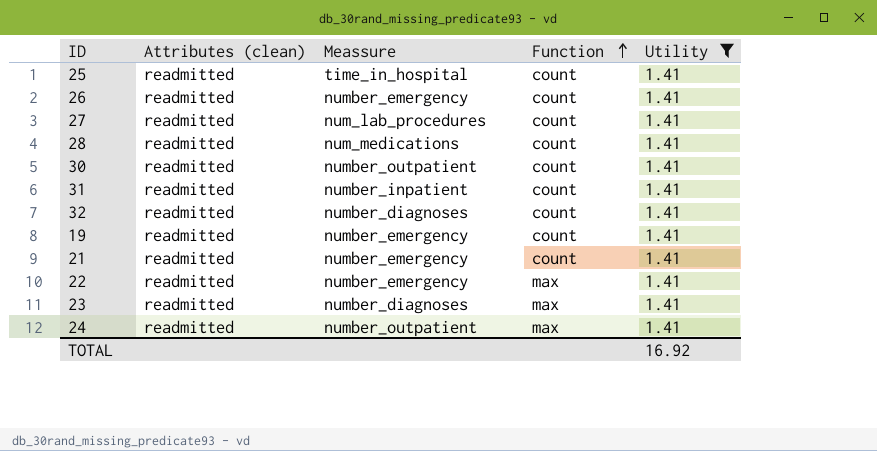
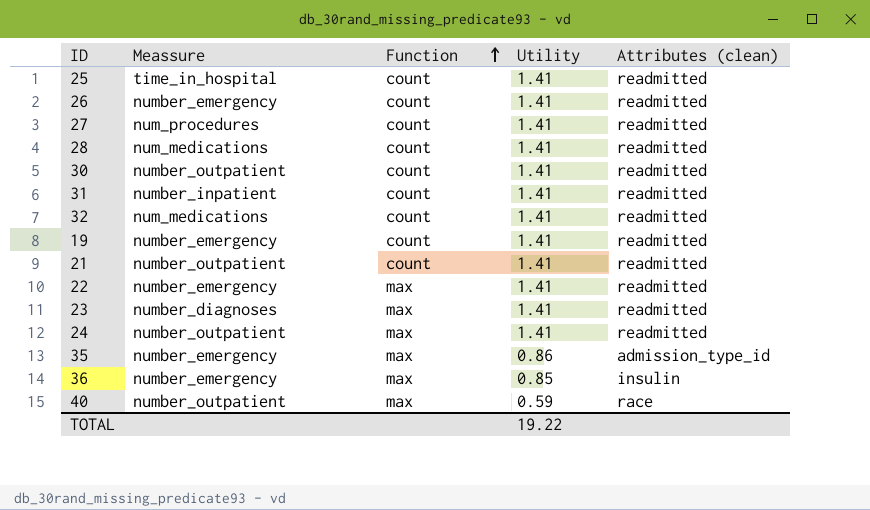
filter: Utility = 1.41 -> none
column Attributes (clean) | position: 2 -> 5
27 | Meassure: num_lab_procedures -> num_procedures
32 | Meassure: number_diagnoses -> num_medications
21 | Meassure: number_emergency -> number_outpatient
TOTAL | Utility: 16.92 -> 19.22

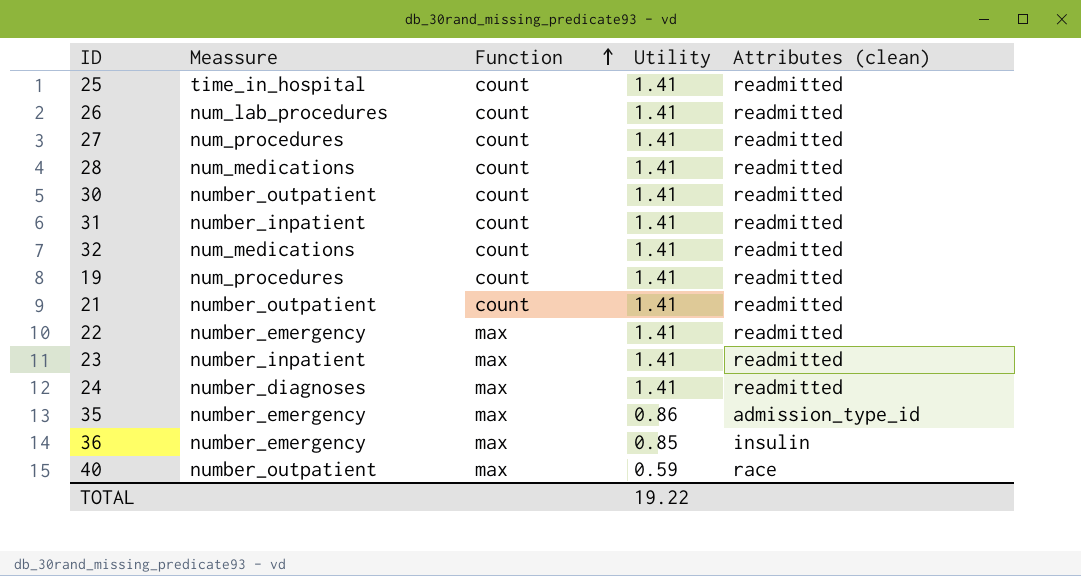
26 | Meassure: number_emergency -> num_lab_procedures
19 | Meassure: number_emergency -> num_procedures
23 | Meassure: number_diagnoses -> number_inpatient
24 | Meassure: number_outpatient -> number_diagnoses

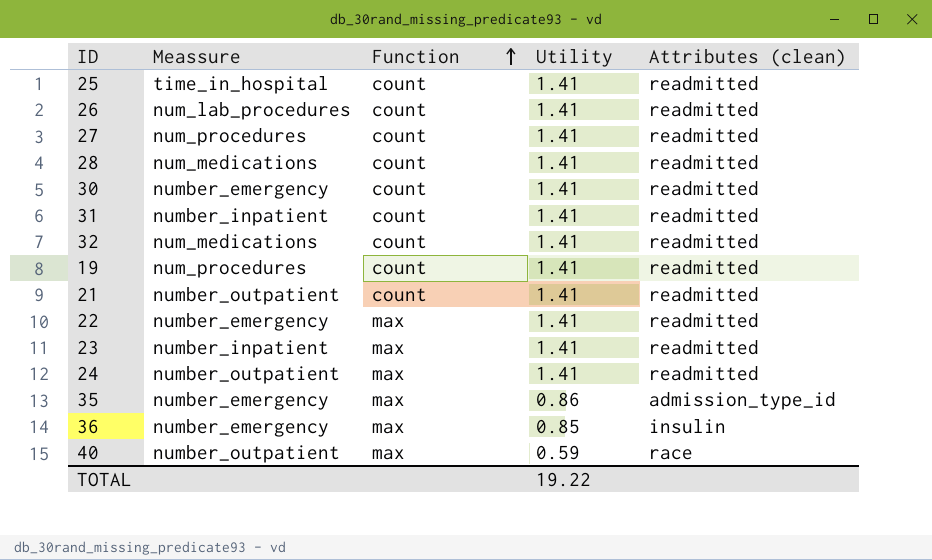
30 | Meassure: number_outpatient -> number_emergency
24 | Meassure: number_diagnoses -> number_outpatient

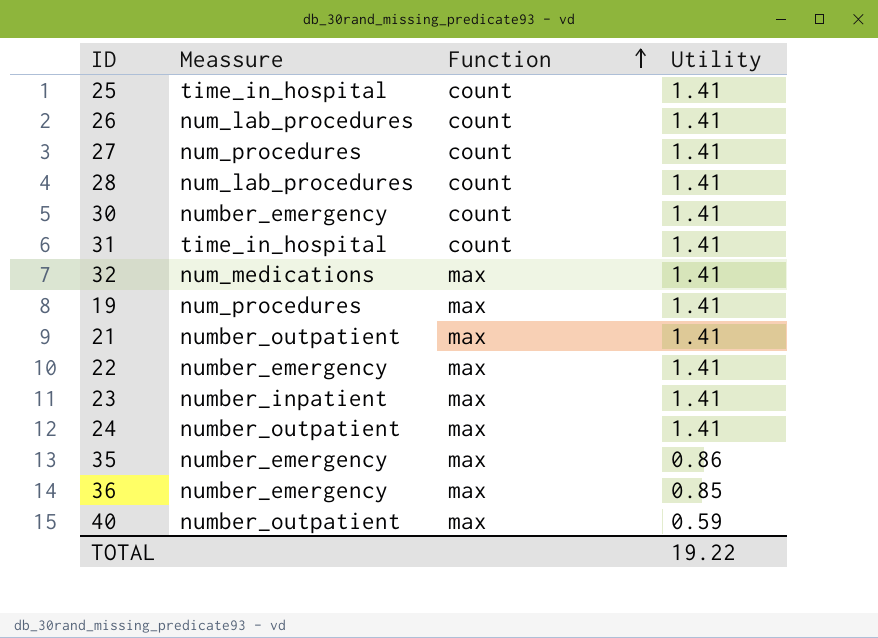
column Attributes (clean) | position: 5 -> none
28 | Meassure: num_medications -> num_lab_procedures
31 | Meassure: number_inpatient -> time_in_hospital
32 | Function: count -> max
19 | Function: count -> max
21 | Function: count -> max

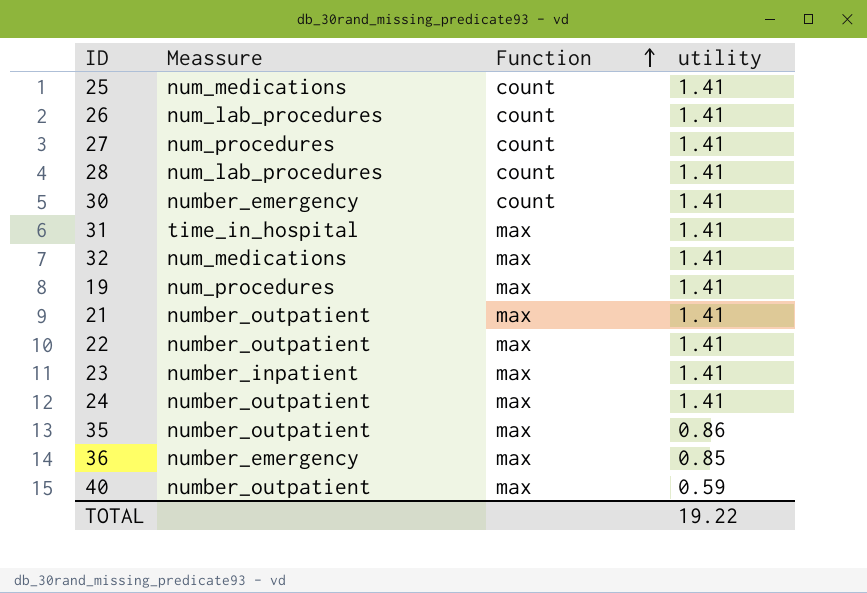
column name: Utility -> utility
25 | Meassure: time_in_hospital -> num_medications
31 | Function: count -> max
22 | Meassure: number_emergency -> number_outpatient
35 | Meassure: number_emergency -> number_outpatient

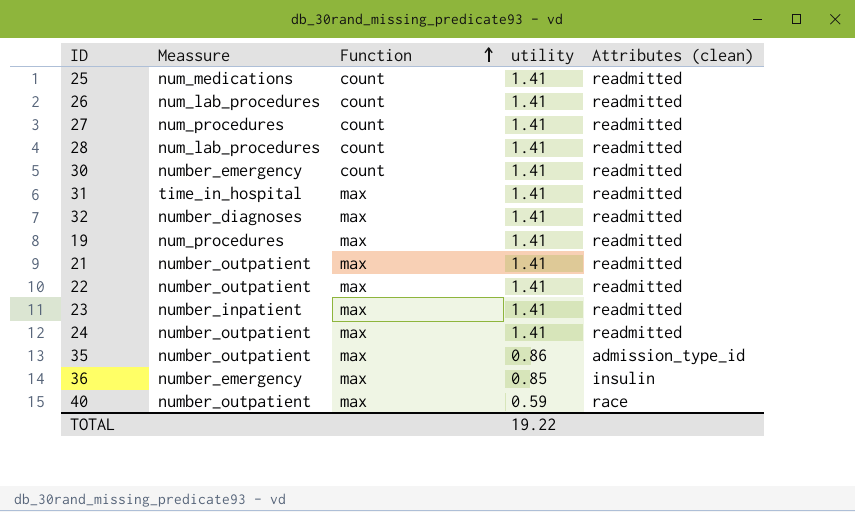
column Attributes (clean) | position: none -> 5
32 | Meassure: num_medications -> number_diagnoses

